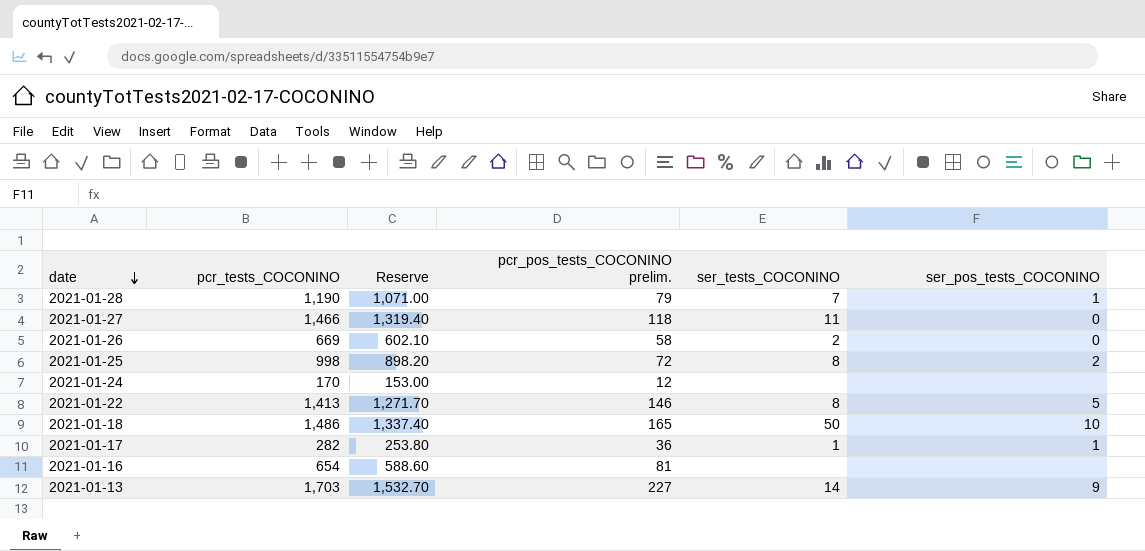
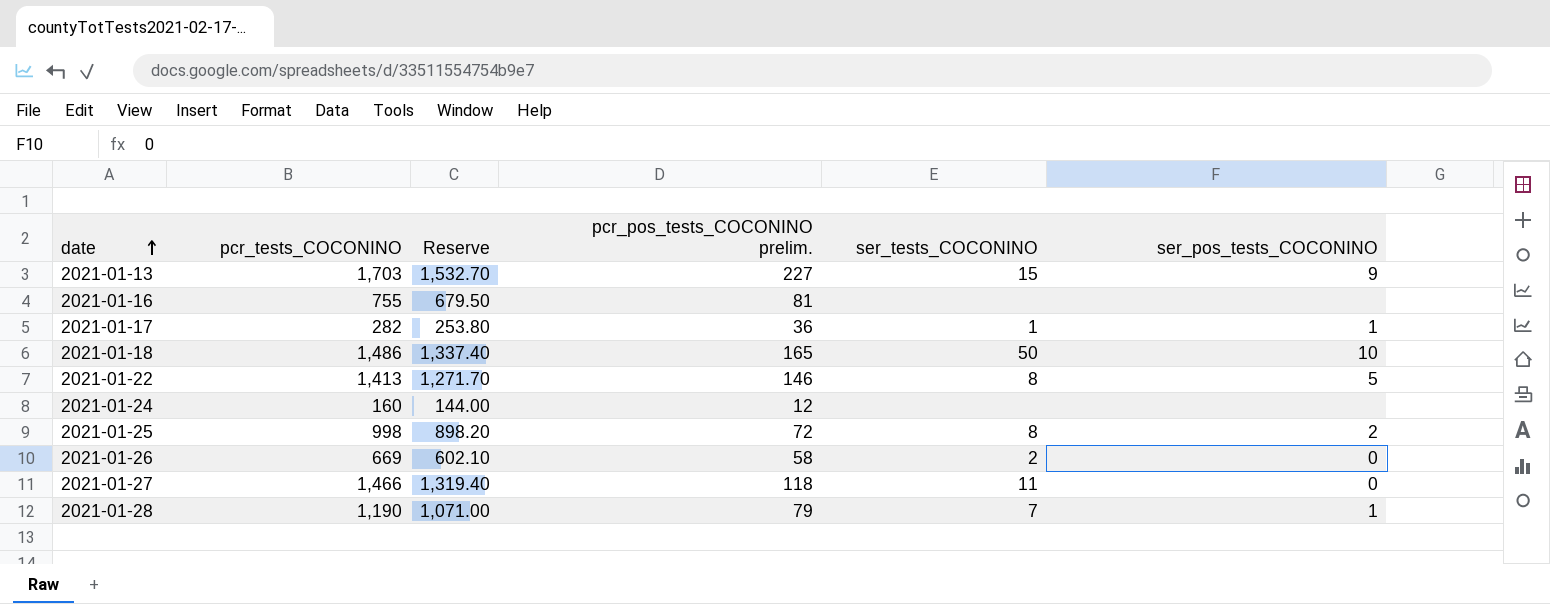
row order: date descending -> date ascending
2021-01-13 | ser_tests_COCONINO: 14 -> 15
2021-01-16 | pcr_tests_COCONINO: 654 -> 755
2021-01-16 | Reserve: 588.60 -> 679.50
2021-01-24 | pcr_tests_COCONINO: 170 -> 160
2021-01-24 | Reserve: 153.00 -> 144.00

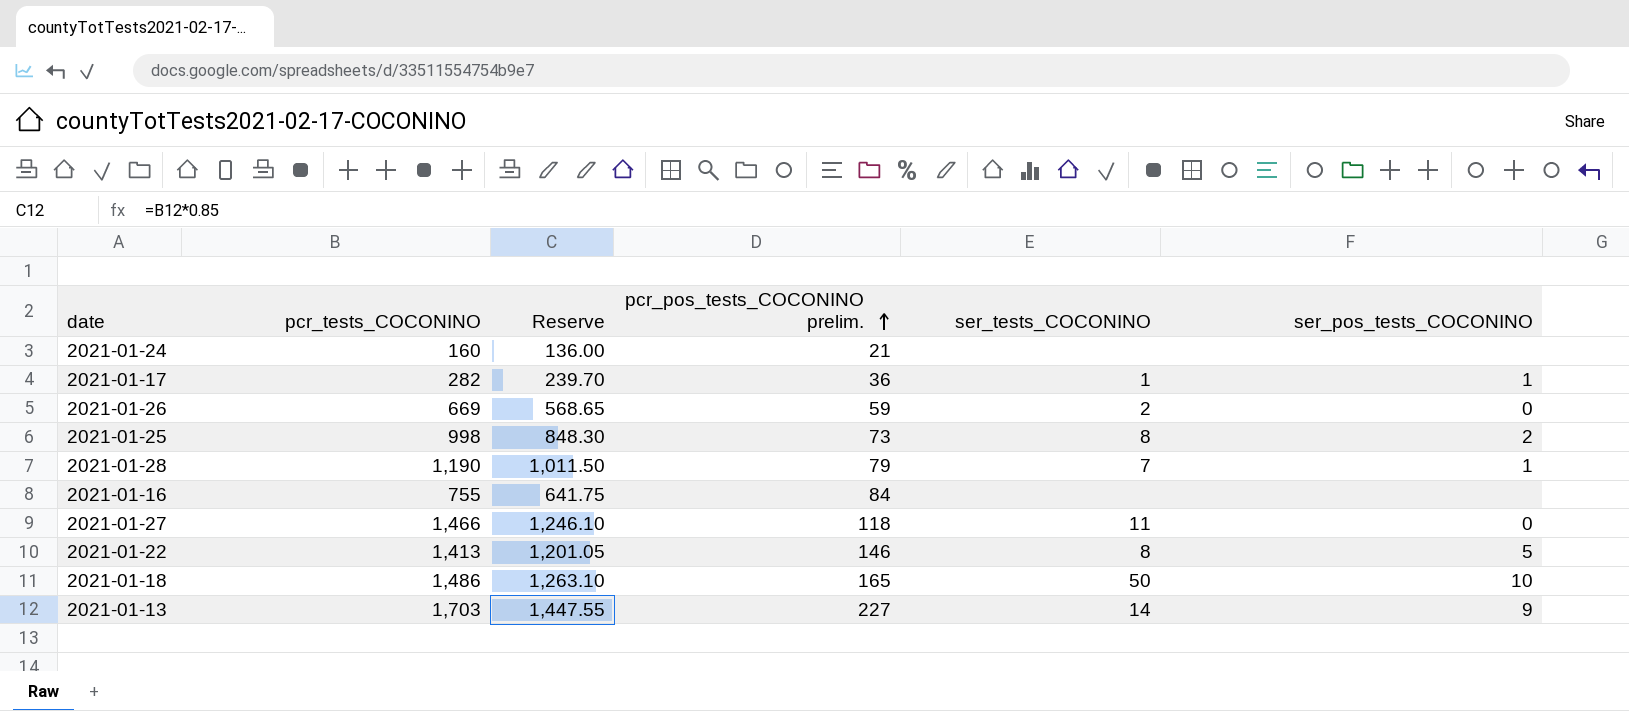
row order: date ascending -> pcr_pos_tests_COCONINO prelim. ascending
column Reserve | formula: [pcr_tests_COCONINO] * 0.9 -> [pcr_tests_COCONINO] * 0.85
2021-01-24 | pcr_pos_tests_COCONINO prelim.: 12 -> 21
2021-01-26 | pcr_pos_tests_COCONINO prelim.: 58 -> 59
2021-01-25 | pcr_pos_tests_COCONINO prelim.: 72 -> 73
2021-01-16 | pcr_pos_tests_COCONINO prelim.: 81 -> 84
2021-01-13 | ser_tests_COCONINO: 15 -> 14

